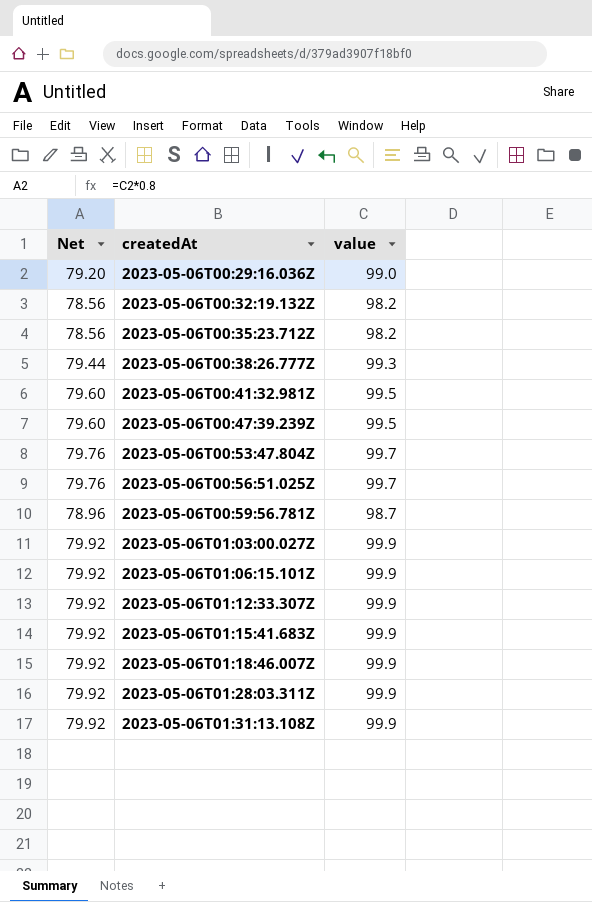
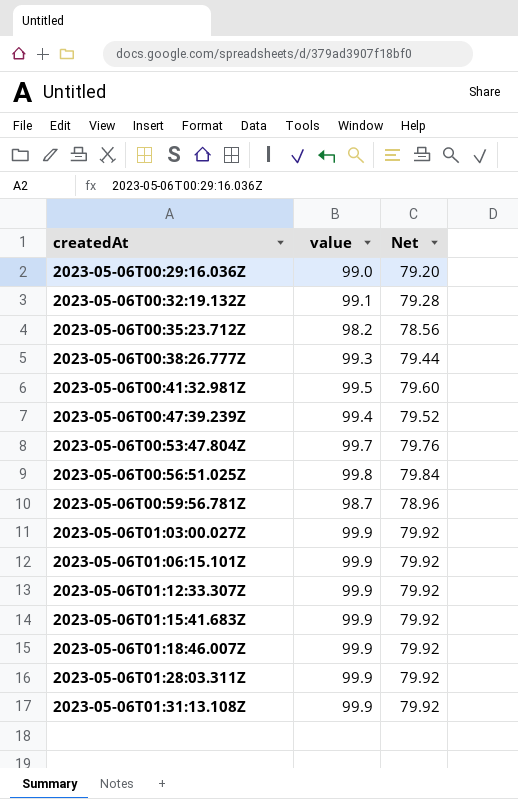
column Net | position: 1 -> 3
2023-05-06T00:32:19.132Z | value: 98.2 -> 99.1
2023-05-06T00:32:19.132Z | Net: 78.56 -> 79.28
2023-05-06T00:47:39.239Z | value: 99.5 -> 99.4
2023-05-06T00:47:39.239Z | Net: 79.60 -> 79.52
2023-05-06T00:56:51.025Z | value: 99.7 -> 99.8
2023-05-06T00:56:51.025Z | Net: 79.76 -> 79.84

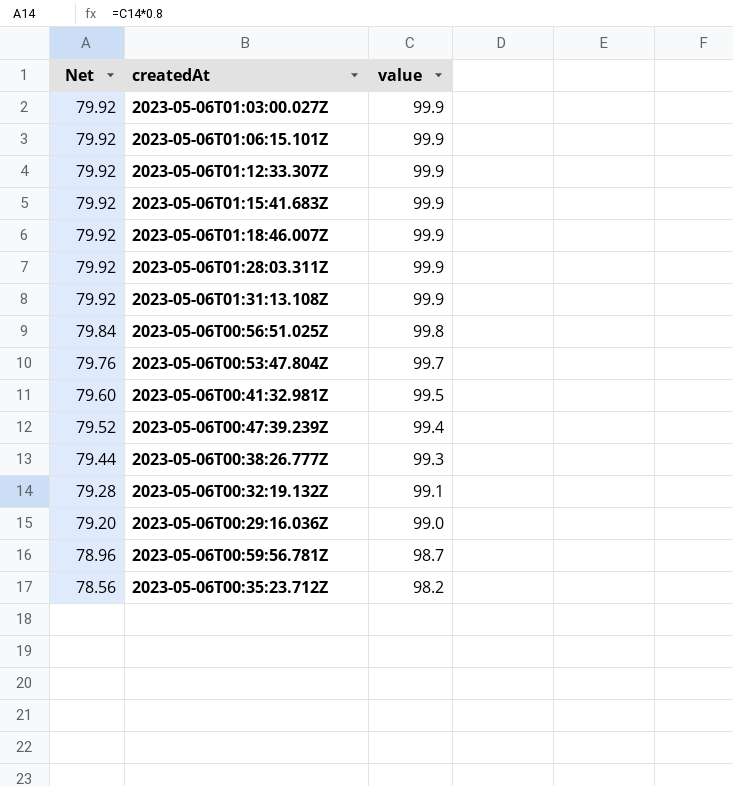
row order: createdAt ascending -> Net descending
column Net | position: 3 -> 1

